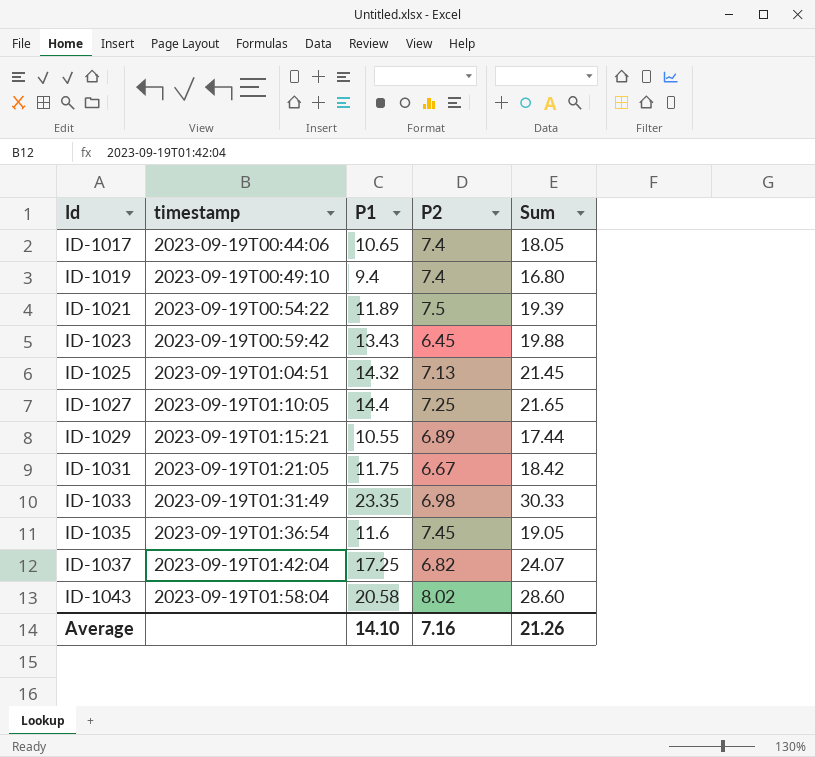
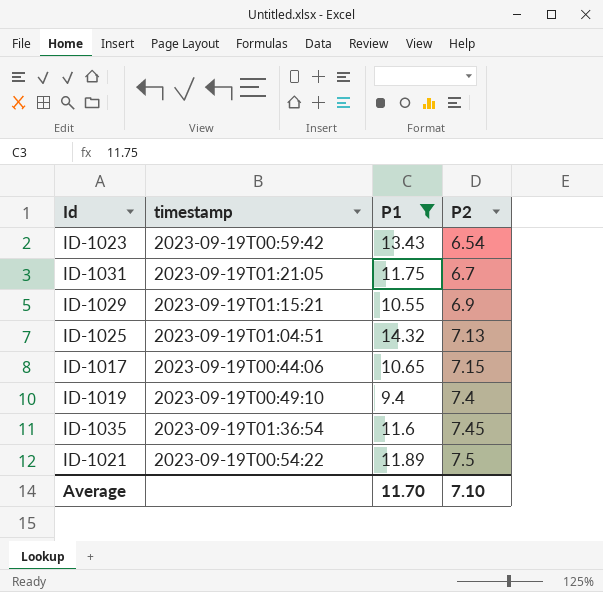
filter: none -> P1 <= 14.32
row order: Id ascending -> P2 ascending
column Sum | formula: [P1] + [P2] -> none
ID-1023 | P2: 6.45 -> 6.54
ID-1031 | P2: 6.67 -> 6.7
ID-1029 | P2: 6.89 -> 6.9
ID-1017 | P2: 7.4 -> 7.15
Average | P1: 14.10 -> 11.70
Average | P2: 7.16 -> 7.10

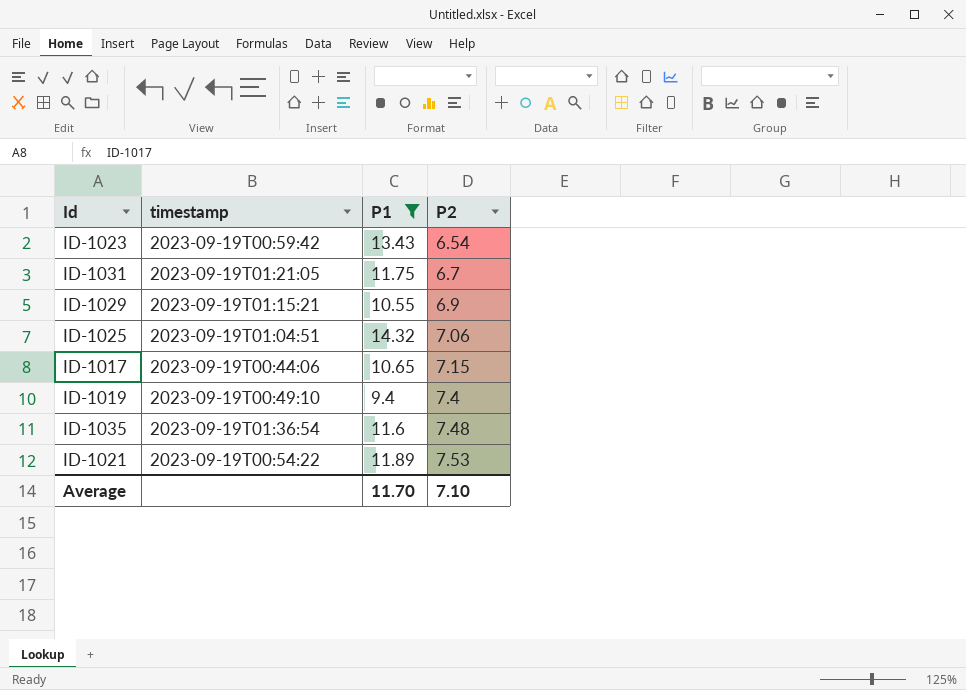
ID-1025 | P2: 7.13 -> 7.06
ID-1035 | P2: 7.45 -> 7.48
ID-1021 | P2: 7.5 -> 7.53

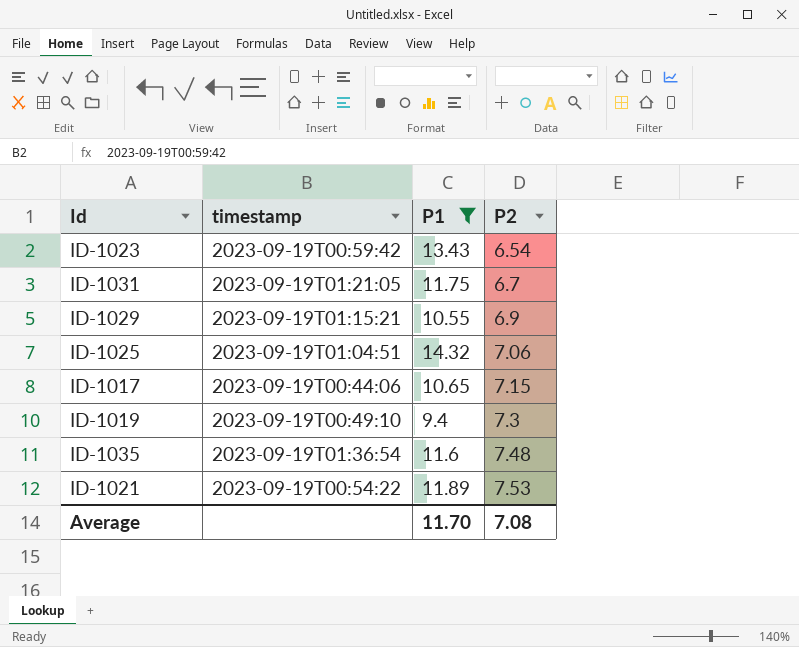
ID-1019 | P2: 7.4 -> 7.3
Average | P2: 7.10 -> 7.08

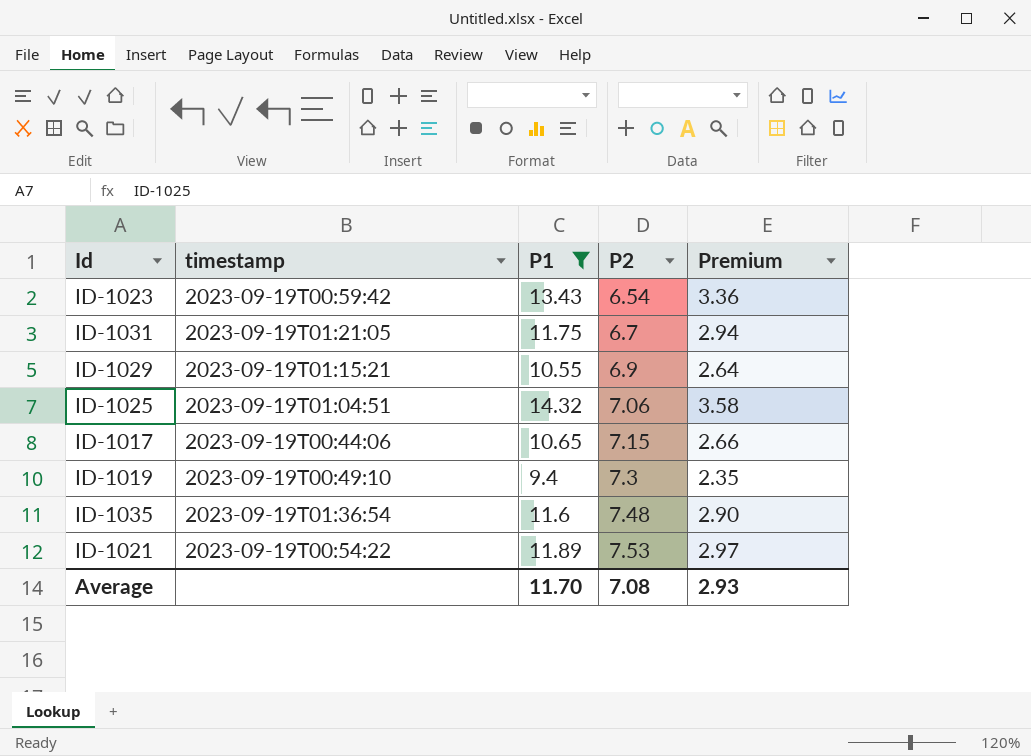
column Premium | formula: none -> [P1] * 0.25

